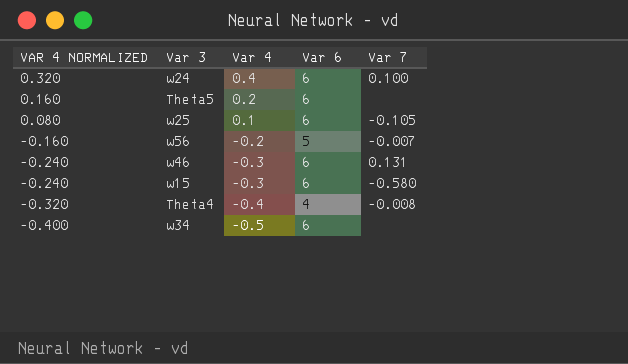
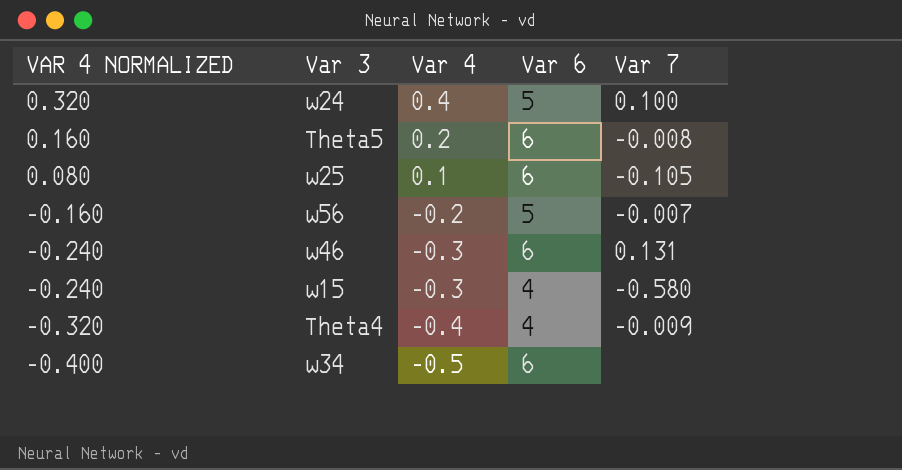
w24 | Var 6: 6 -> 5
Theta5 | Var 7: none -> -0.008
w15 | Var 6: 6 -> 4
Theta4 | Var 7: -0.008 -> -0.009

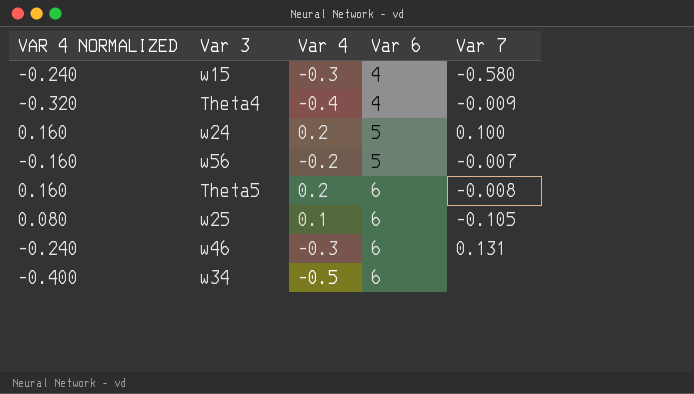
row order: VAR 4 NORMALIZED descending -> Var 6 ascending
w24 | VAR 4 NORMALIZED: 0.320 -> 0.160
w24 | Var 4: 0.4 -> 0.2

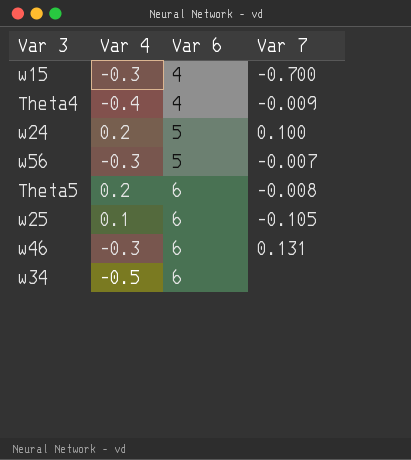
column VAR 4 NORMALIZED | formula: [Var 4] * 0.8 -> none
w15 | Var 7: -0.580 -> -0.700
w56 | Var 4: -0.2 -> -0.3

